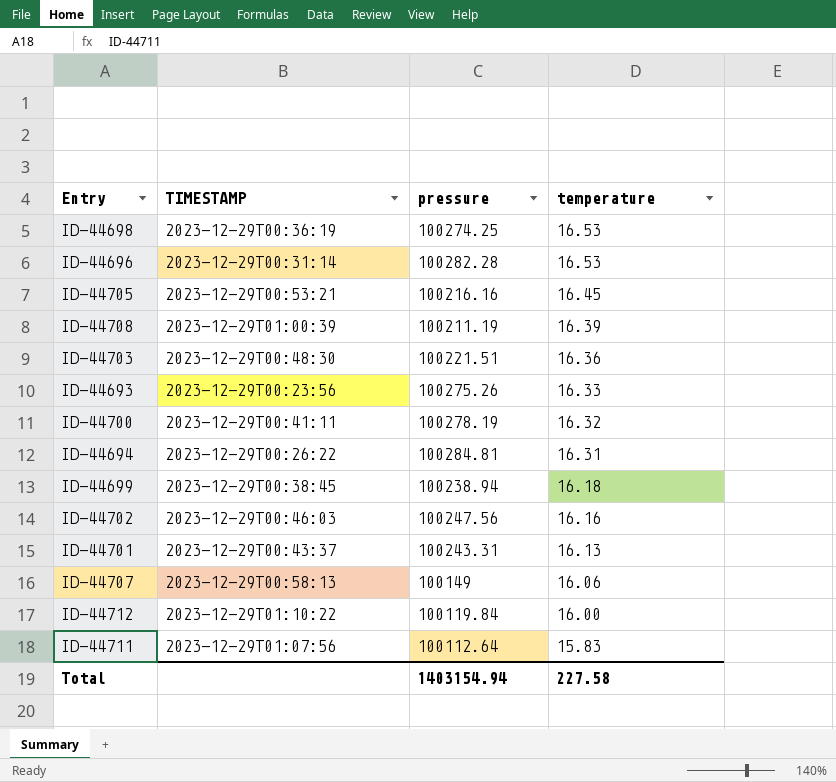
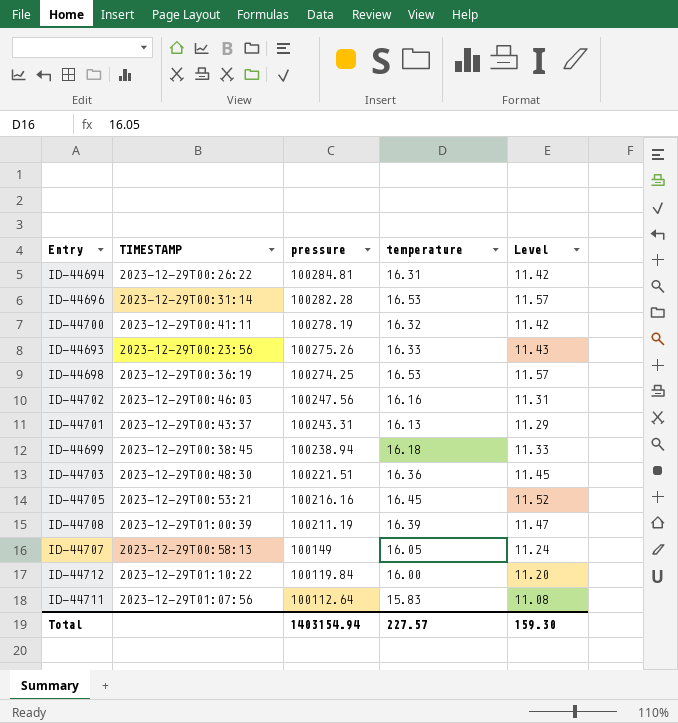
row order: temperature descending -> pressure descending
column Level | formula: none -> [temperature] * 0.7
ID-44707 | temperature: 16.06 -> 16.05
Total | temperature: 227.58 -> 227.57

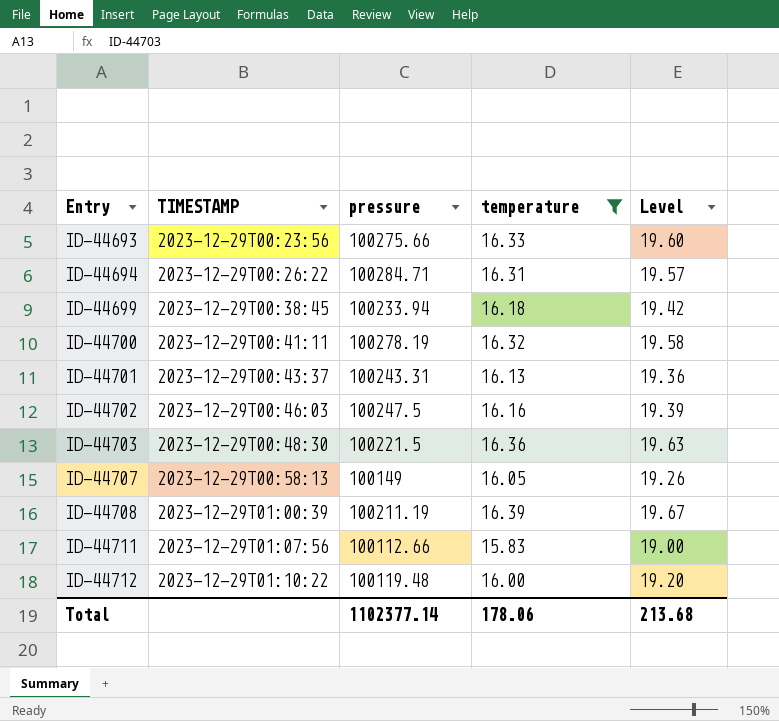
filter: none -> temperature <= 16.39
row order: pressure descending -> Entry ascending
column Level | formula: [temperature] * 0.7 -> [temperature] * 1.2
ID-44693 | pressure: 100275.26 -> 100275.66
ID-44694 | pressure: 100284.81 -> 100284.71
ID-44699 | pressure: 100238.94 -> 100233.94
ID-44702 | pressure: 100247.56 -> 100247.5
ID-44703 | pressure: 100221.51 -> 100221.5
ID-44711 | pressure: 100112.64 -> 100112.66
ID-44712 | pressure: 100119.84 -> 100119.48
Total | pressure: 1403154.94 -> 1102377.14
Total | temperature: 227.57 -> 178.06
Total | Level: 159.30 -> 213.68

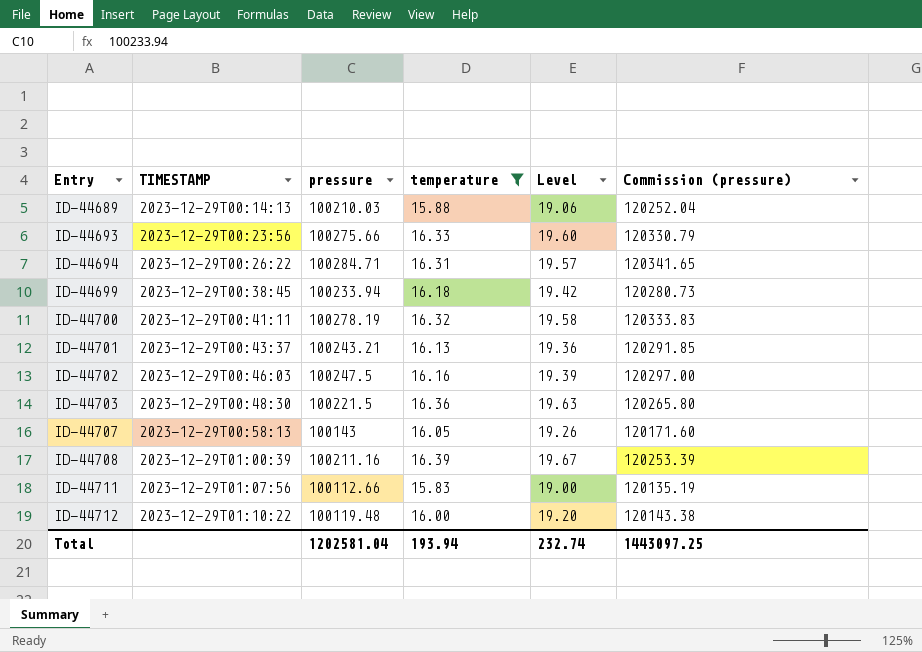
column Commission (pressure) | formula: none -> [pressure] * 1.2
row ID-44689: none -> 2023-12-29T00:14:13 | 100210.03 | 15.88 | 19.06 | 120252.04
ID-44701 | pressure: 100243.31 -> 100243.21
ID-44707 | pressure: 100149 -> 100143
ID-44708 | pressure: 100211.19 -> 100211.16
Total | pressure: 1102377.14 -> 1202581.04
Total | temperature: 178.06 -> 193.94
Total | Level: 213.68 -> 232.74

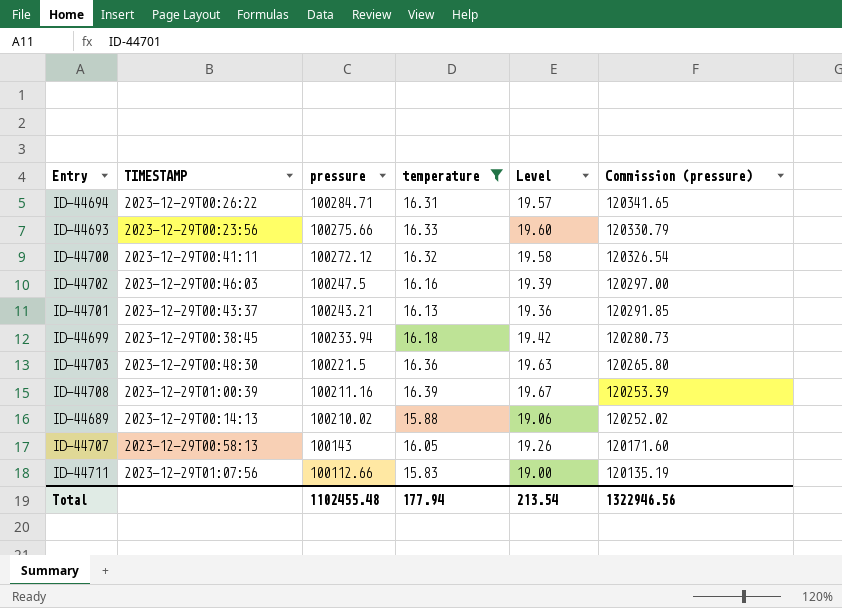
row order: Entry ascending -> pressure descending
row ID-44712: 2023-12-29T01:10:22 | 100119.48 | 16.00 | 19.20 | 120143.38 -> none
ID-44700 | pressure: 100278.19 -> 100272.12
ID-44700 | Commission (pressure): 120333.83 -> 120326.54
ID-44689 | pressure: 100210.03 -> 100210.02
ID-44689 | Commission (pressure): 120252.04 -> 120252.02
Total | pressure: 1202581.04 -> 1102455.48
Total | temperature: 193.94 -> 177.94
Total | Level: 232.74 -> 213.54
Total | Commission (pressure): 1443097.25 -> 1322946.56

